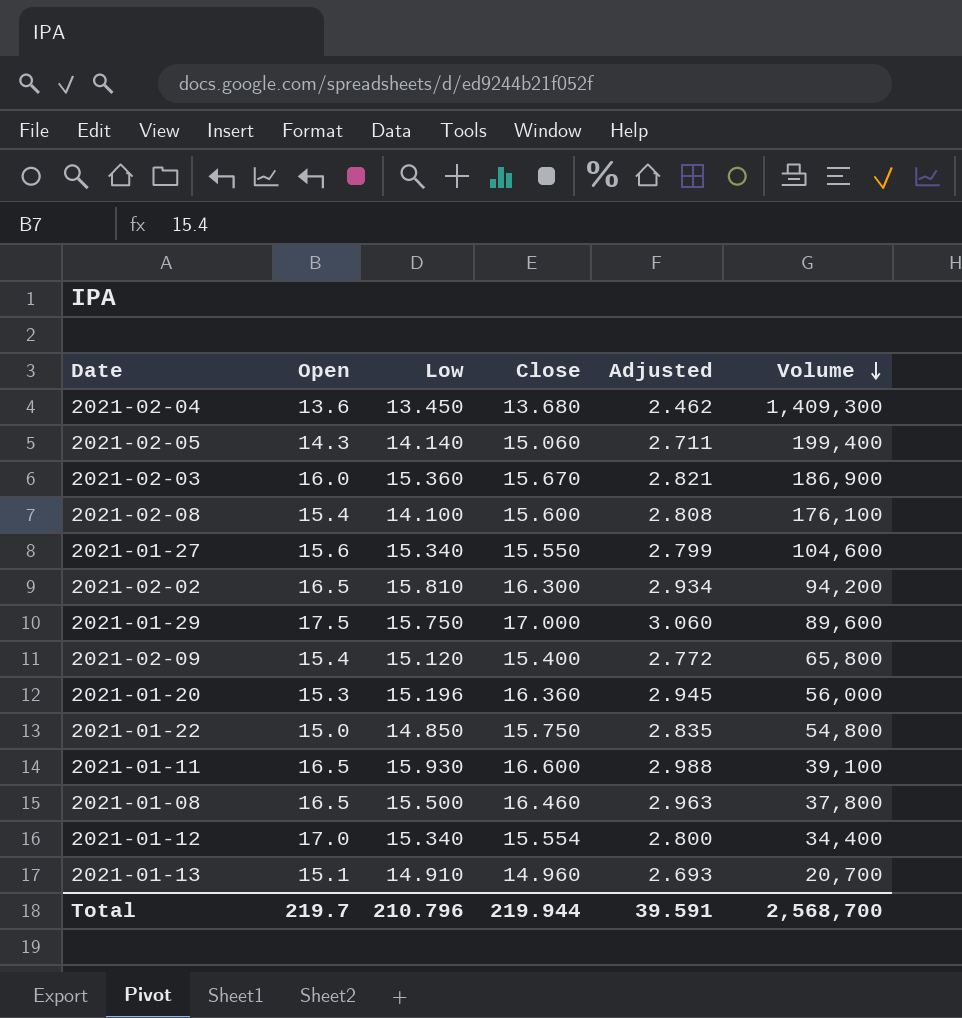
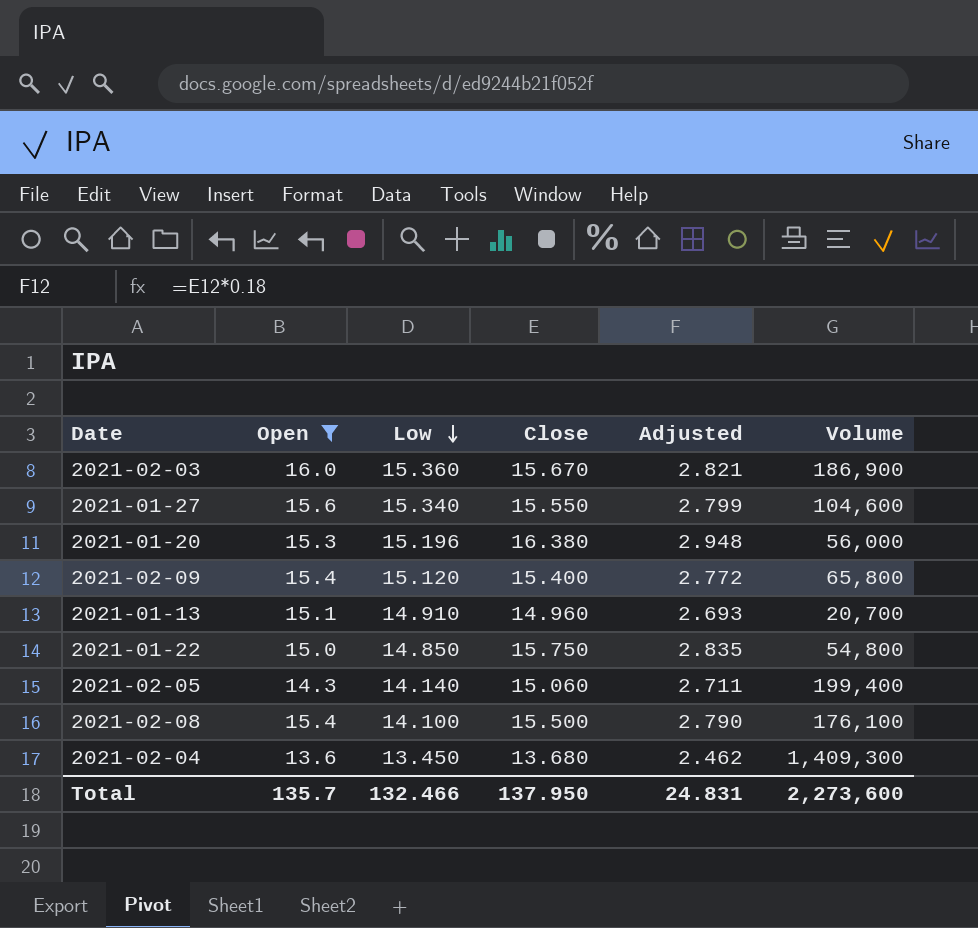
filter: none -> Open <= 16.0
row order: Volume descending -> Low descending
2021-01-20 | Close: 16.360 -> 16.380
2021-01-20 | Adjusted: 2.945 -> 2.948
2021-02-08 | Close: 15.600 -> 15.500
2021-02-08 | Adjusted: 2.808 -> 2.790
Total | Open: 219.7 -> 135.7
Total | Low: 210.796 -> 132.466
Total | Close: 219.944 -> 137.950
Total | Adjusted: 39.591 -> 24.831
Total | Volume: 2,568,700 -> 2,273,600

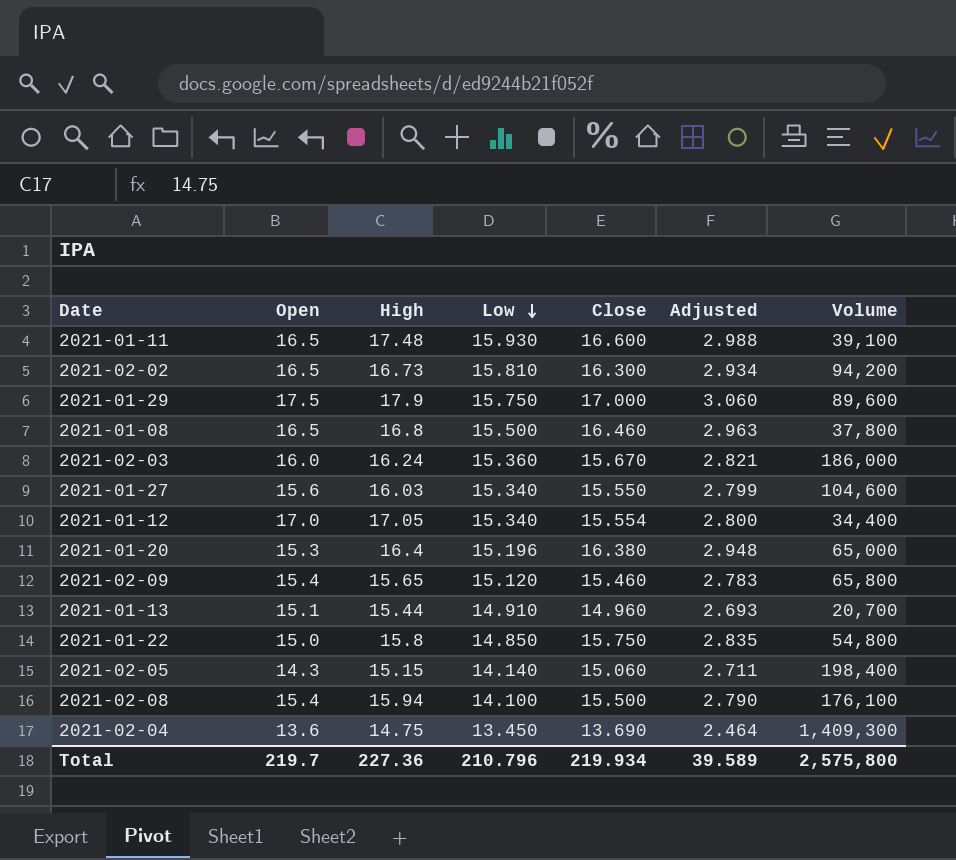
filter: Open <= 16.0 -> none
column High | position: none -> 3
2021-02-03 | Volume: 186,900 -> 186,000
2021-01-20 | Volume: 56,000 -> 65,000
2021-02-09 | Close: 15.400 -> 15.460
2021-02-09 | Adjusted: 2.772 -> 2.783
2021-02-05 | Volume: 199,400 -> 198,400
2021-02-04 | Close: 13.680 -> 13.690
2021-02-04 | Adjusted: 2.462 -> 2.464
Total | Open: 135.7 -> 219.7
Total | Low: 132.466 -> 210.796
Total | Close: 137.950 -> 219.934
Total | Adjusted: 24.831 -> 39.589
Total | Volume: 2,273,600 -> 2,575,800

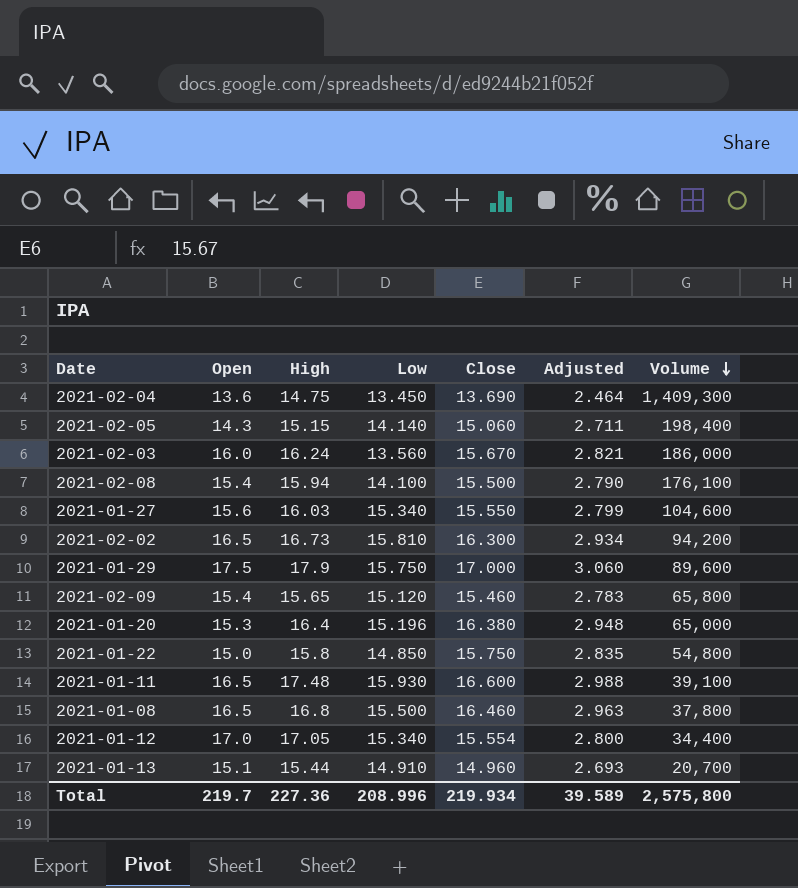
row order: Low descending -> Volume descending
2021-02-03 | Low: 15.360 -> 13.560
Total | Low: 210.796 -> 208.996

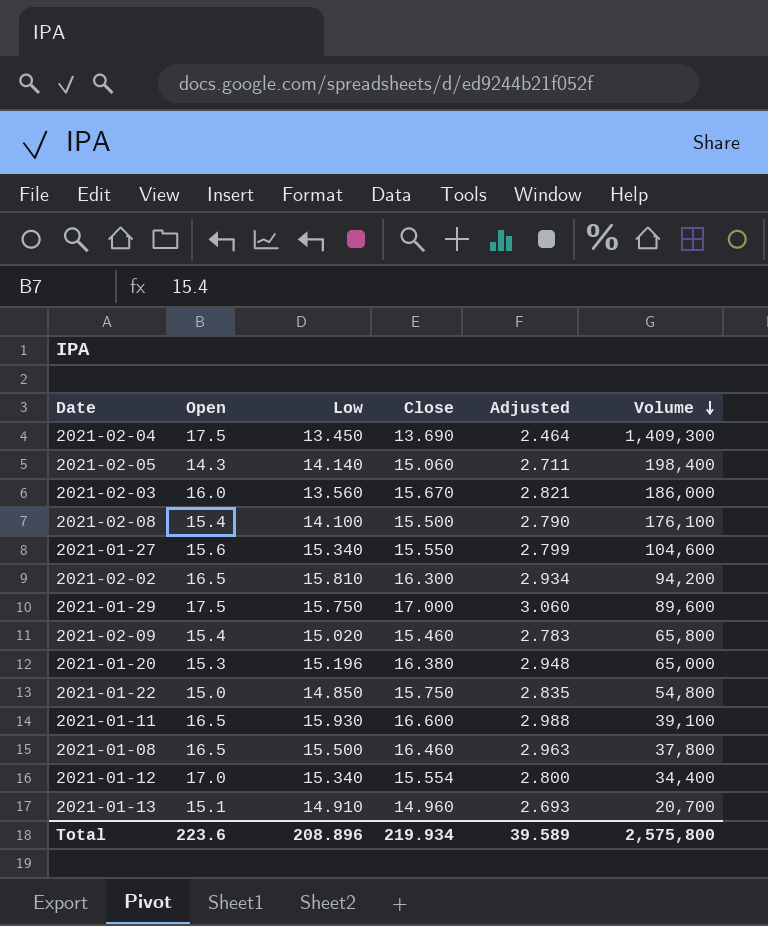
column High | position: 3 -> none
2021-02-04 | Open: 13.6 -> 17.5
2021-02-09 | Low: 15.120 -> 15.020
Total | Open: 219.7 -> 223.6
Total | Low: 208.996 -> 208.896

